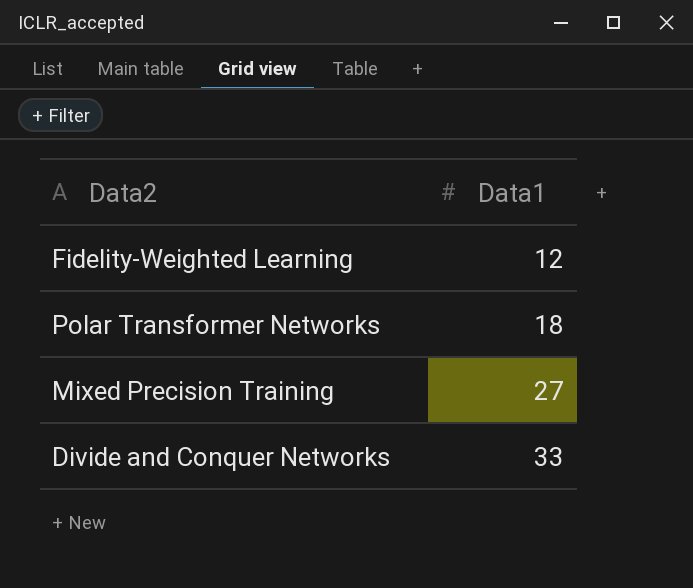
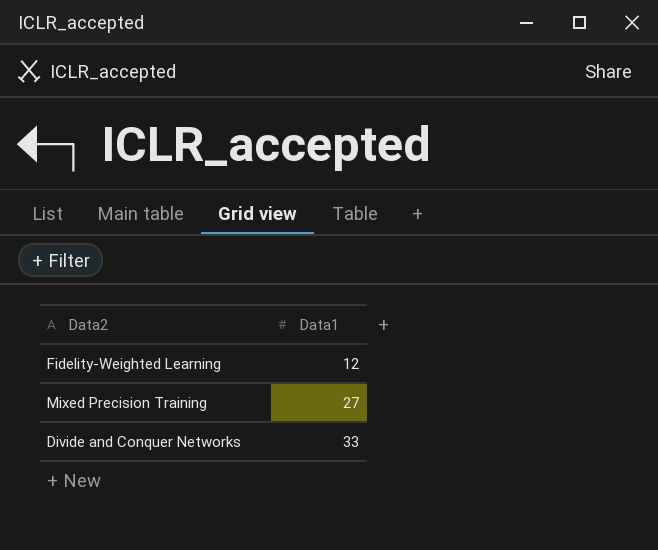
row Polar Transformer Networks: 18 -> none

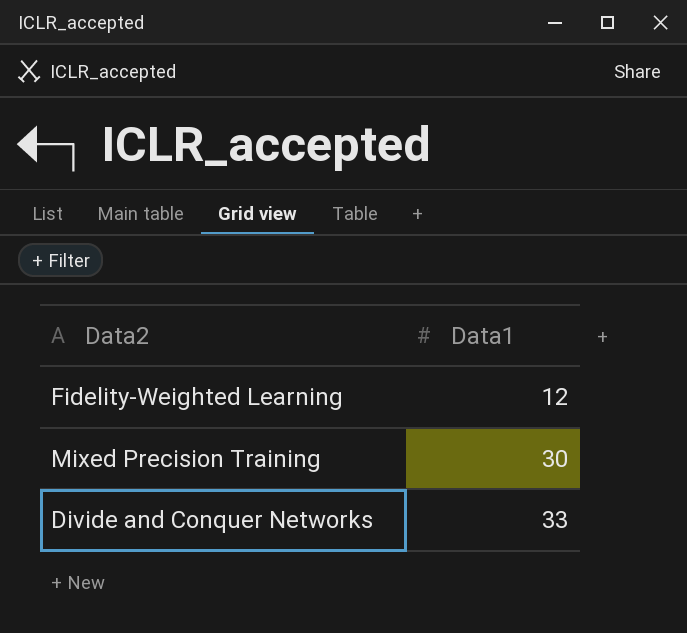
Mixed Precision Training | Data1: 27 -> 30

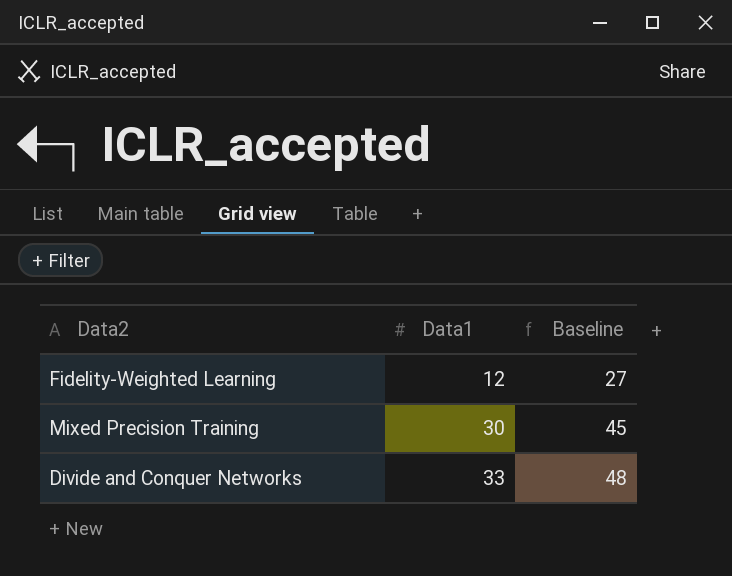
column Baseline | formula: none -> [Data1] + 15

